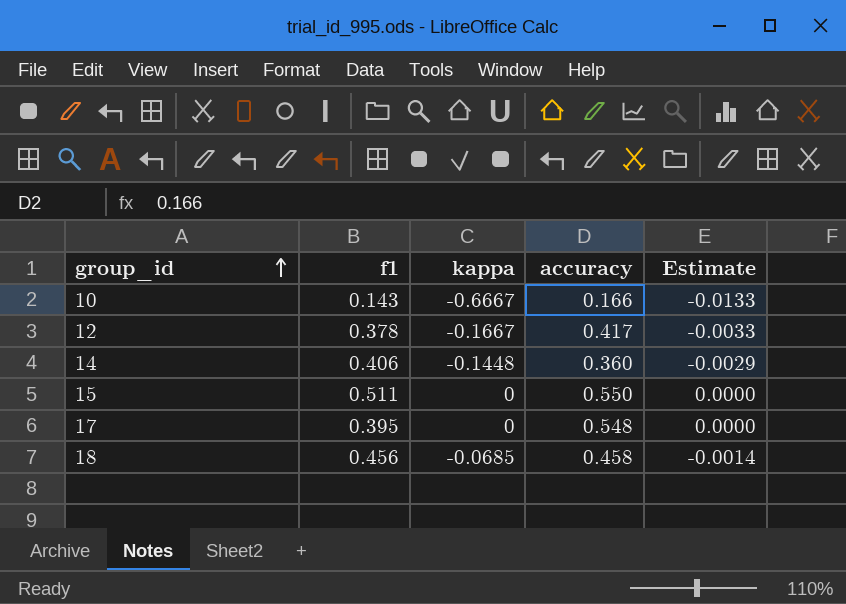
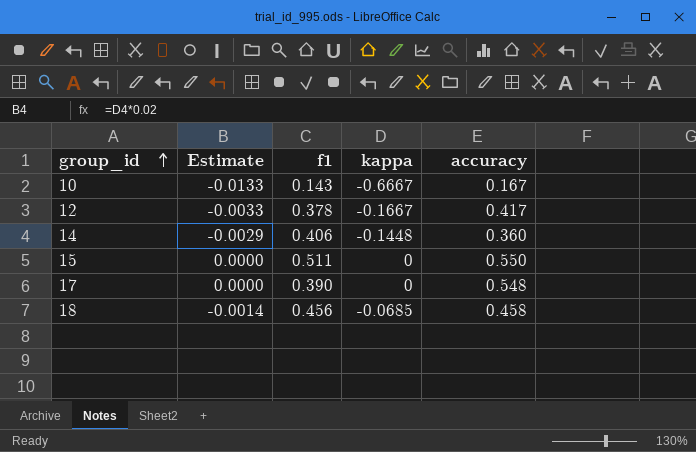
column Estimate | position: 5 -> 2
10 | accuracy: 0.166 -> 0.167
17 | f1: 0.395 -> 0.390

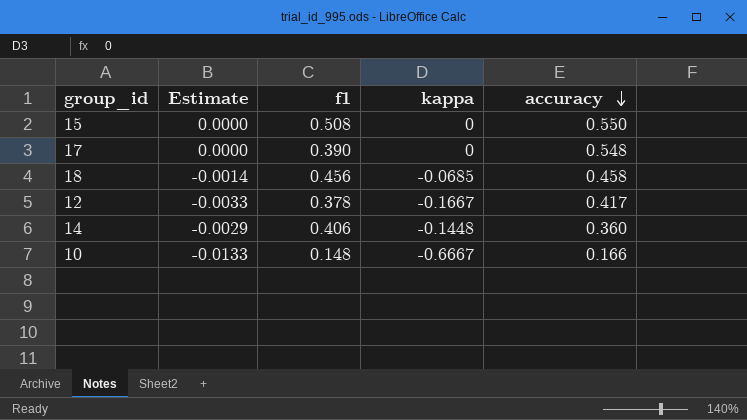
row order: group_id ascending -> accuracy descending
15 | f1: 0.511 -> 0.508
10 | f1: 0.143 -> 0.148
10 | accuracy: 0.167 -> 0.166

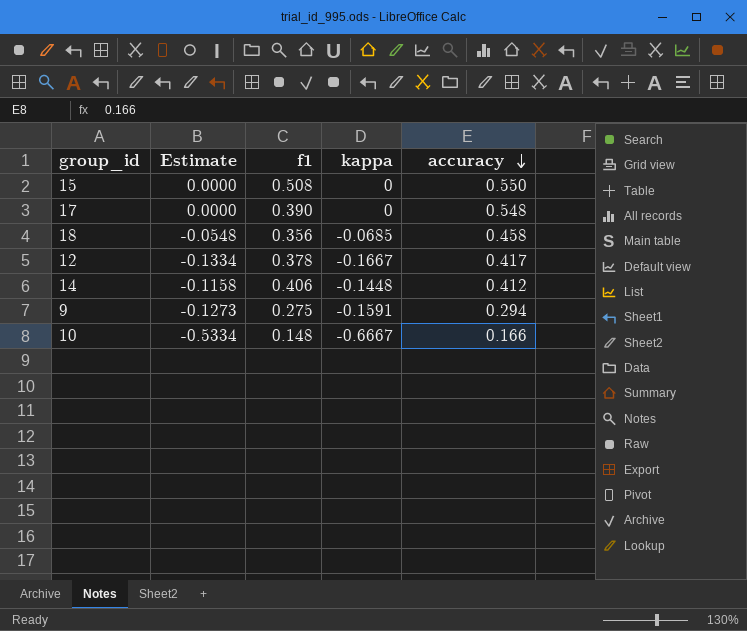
column Estimate | formula: [kappa] * 0.02 -> [kappa] * 0.8
18 | f1: 0.456 -> 0.356
14 | accuracy: 0.360 -> 0.412
row 9: none -> -0.1273 | 0.275 | -0.1591 | 0.294

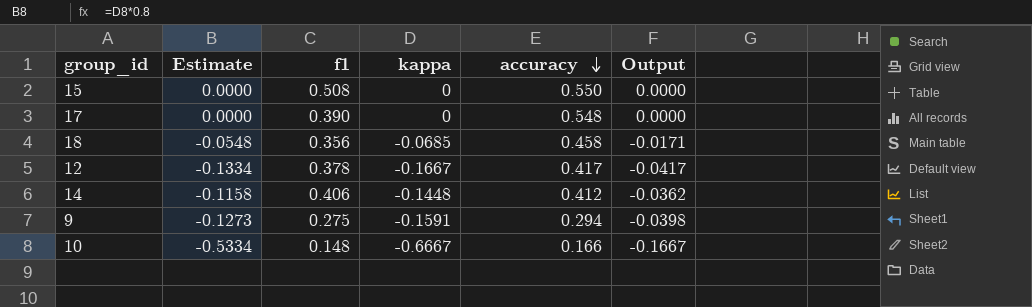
column Output | formula: none -> [kappa] * 0.25

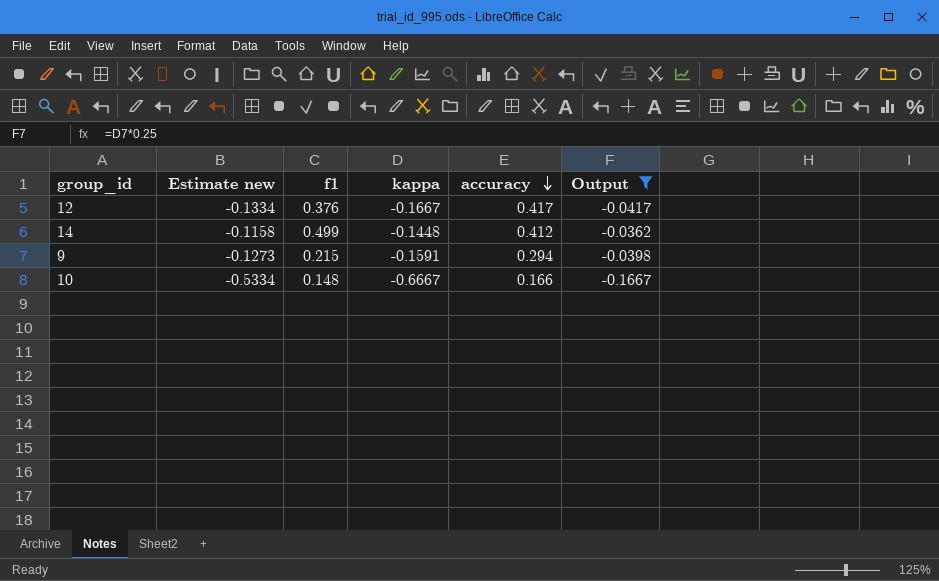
filter: none -> Output <= -0.0362
column name: Estimate -> Estimate new
12 | f1: 0.378 -> 0.376
14 | f1: 0.406 -> 0.499
9 | f1: 0.275 -> 0.215

